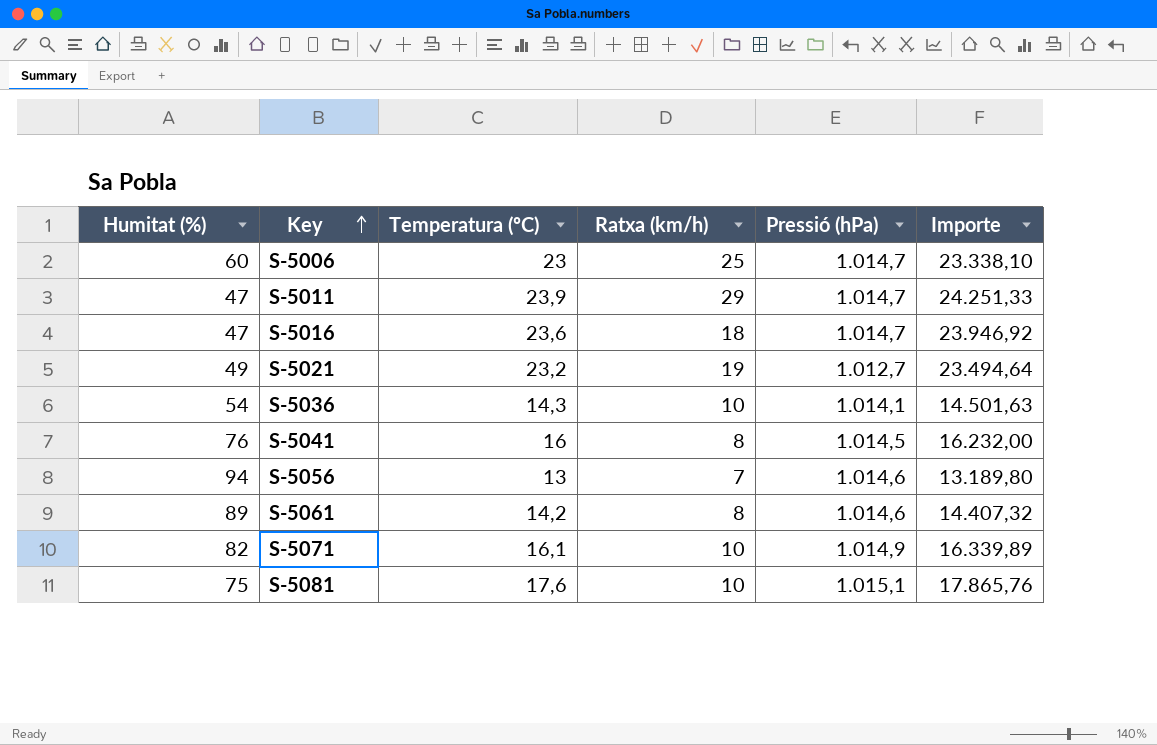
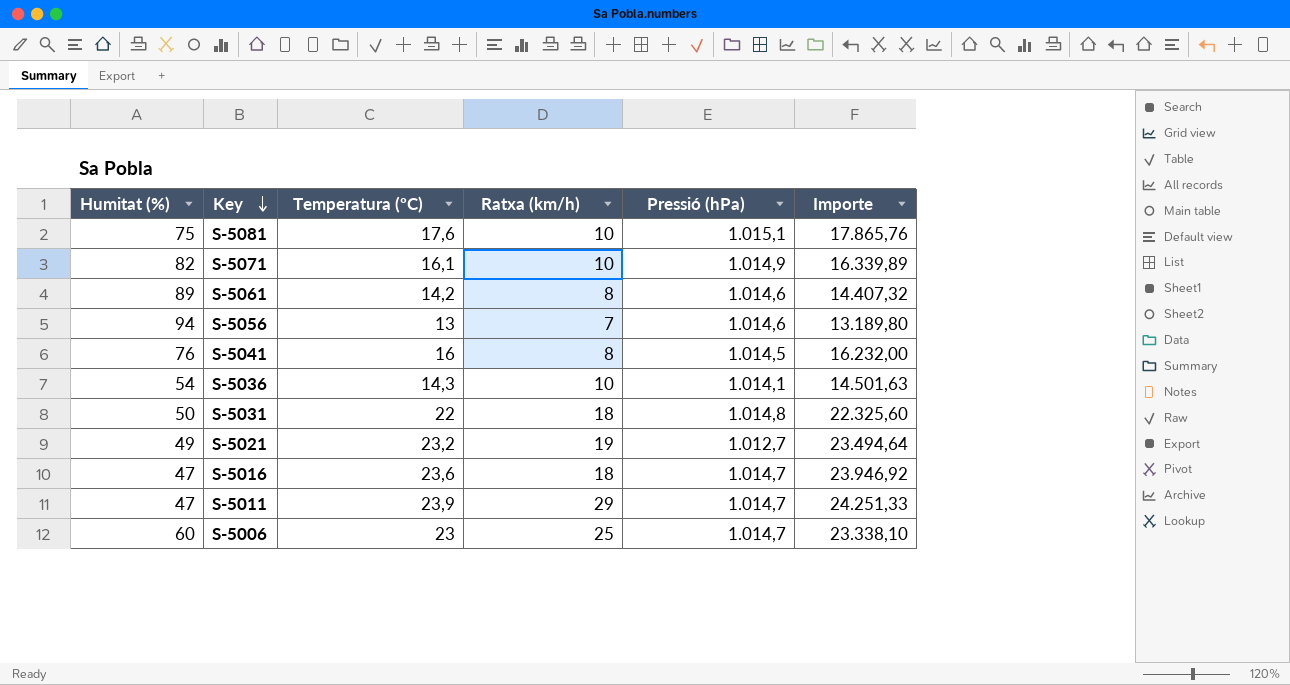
row order: Key ascending -> Key descending
row S-5031: none -> 50 | 22 | 18 | 1.014,8 | 22.325,60

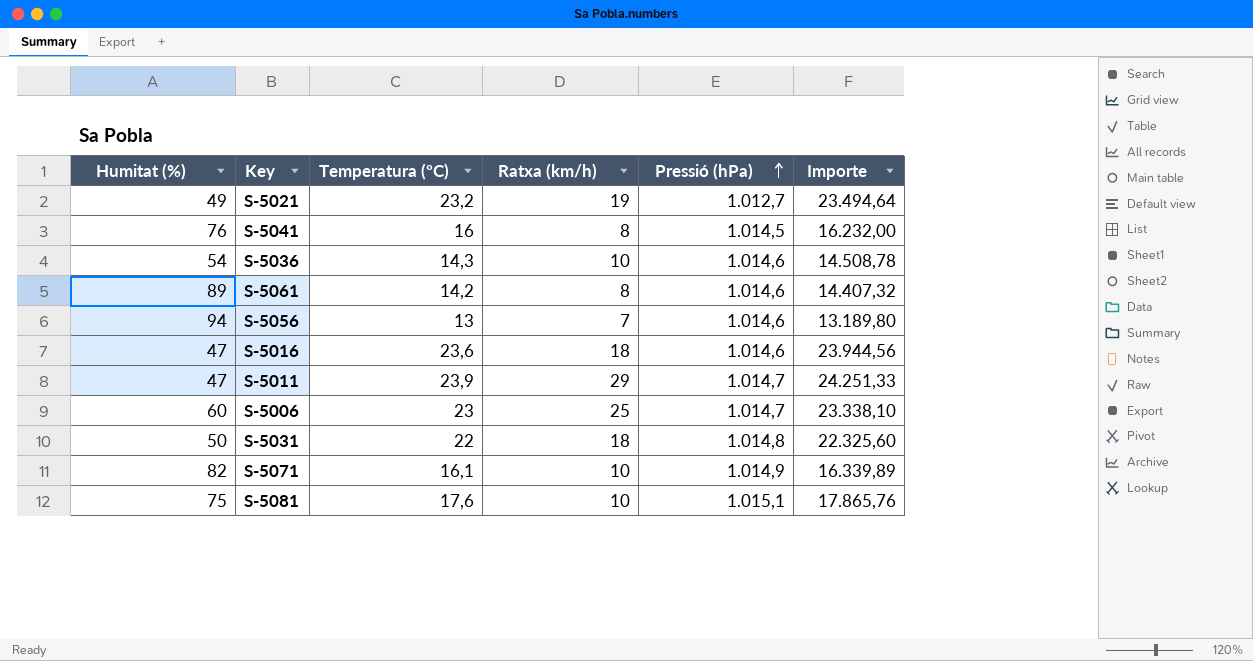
row order: Key descending -> Pressió (hPa) ascending
S-5036 | Pressió (hPa): 1.014,1 -> 1.014,6
S-5036 | Importe: 14.501,63 -> 14.508,78
S-5016 | Pressió (hPa): 1.014,7 -> 1.014,6
S-5016 | Importe: 23.946,92 -> 23.944,56

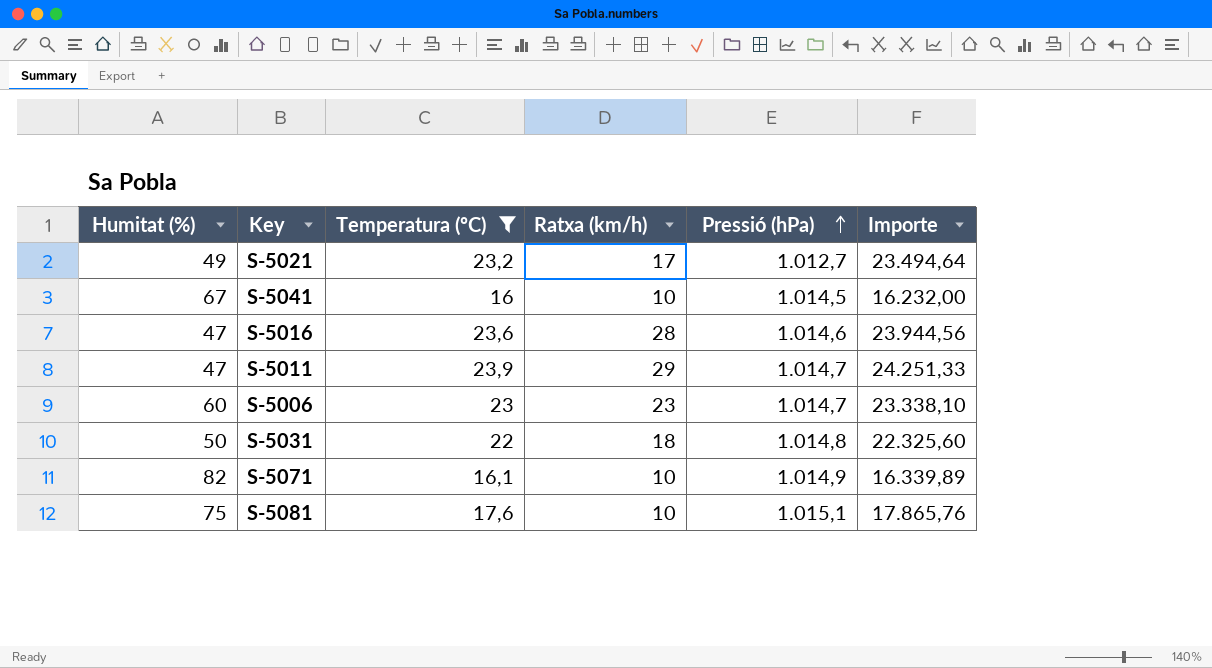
filter: none -> Temperatura (ºC) >= 16
S-5021 | Ratxa (km/h): 19 -> 17
S-5041 | Humitat (%): 76 -> 67
S-5041 | Ratxa (km/h): 8 -> 10
S-5016 | Ratxa (km/h): 18 -> 28
S-5006 | Ratxa (km/h): 25 -> 23

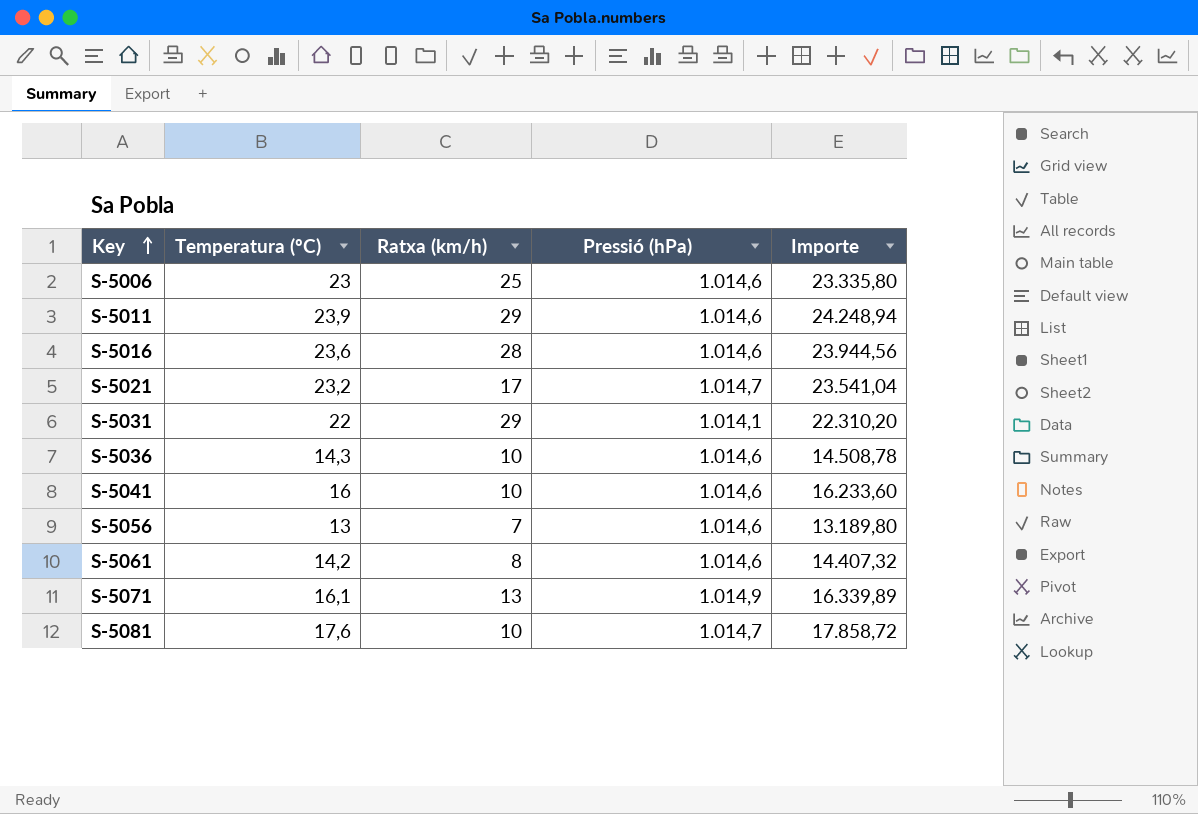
filter: Temperatura (ºC) >= 16 -> none
row order: Pressió (hPa) ascending -> Key ascending
column Humitat (%) | position: 1 -> none
S-5006 | Ratxa (km/h): 23 -> 25
S-5006 | Pressió (hPa): 1.014,7 -> 1.014,6
S-5006 | Importe: 23.338,10 -> 23.335,80
S-5011 | Pressió (hPa): 1.014,7 -> 1.014,6
S-5011 | Importe: 24.251,33 -> 24.248,94
S-5021 | Pressió (hPa): 1.012,7 -> 1.014,7
S-5021 | Importe: 23.494,64 -> 23.541,04
S-5031 | Ratxa (km/h): 18 -> 29
S-5031 | Pressió (hPa): 1.014,8 -> 1.014,1
S-5031 | Importe: 22.325,60 -> 22.310,20
S-5041 | Pressió (hPa): 1.014,5 -> 1.014,6
S-5041 | Importe: 16.232,00 -> 16.233,60
S-5071 | Ratxa (km/h): 10 -> 13
S-5081 | Pressió (hPa): 1.015,1 -> 1.014,7
S-5081 | Importe: 17.865,76 -> 17.858,72

